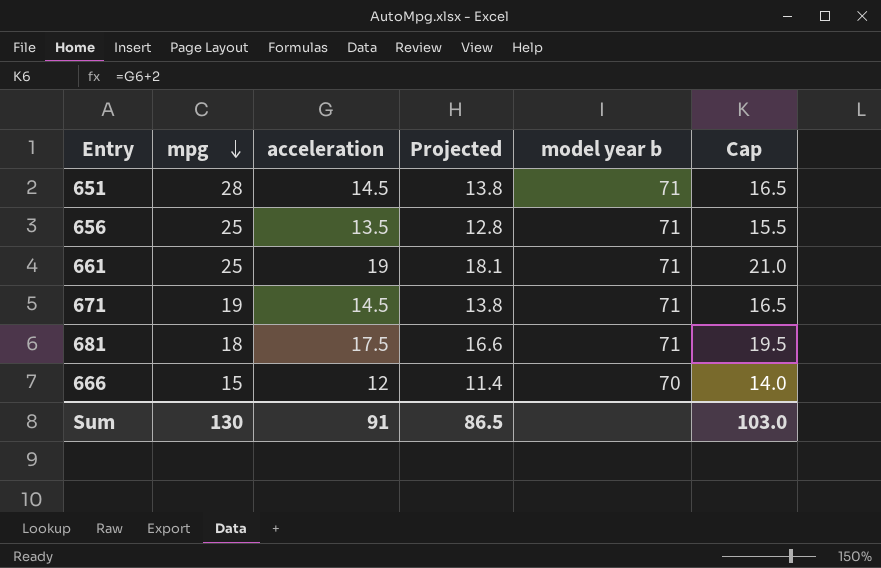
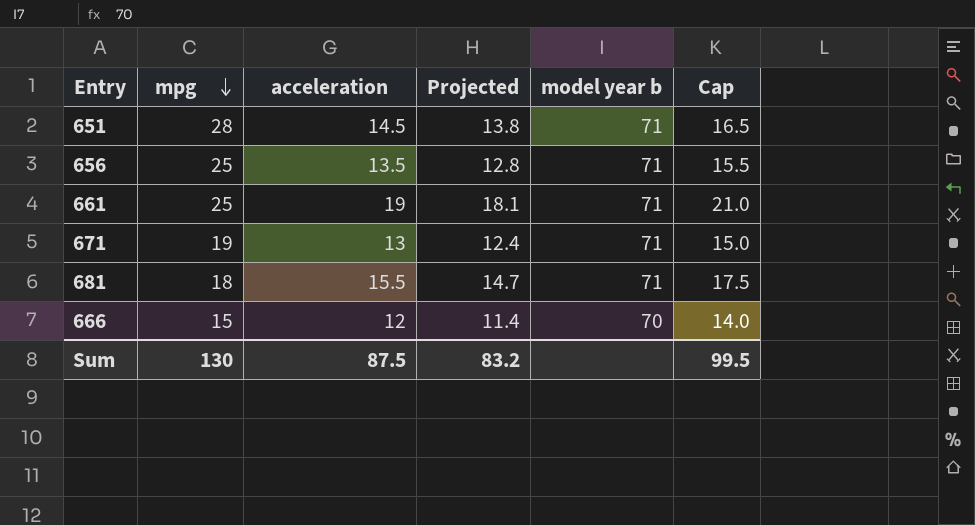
671 | acceleration: 14.5 -> 13
671 | Projected: 13.8 -> 12.4
671 | Cap: 16.5 -> 15.0
681 | acceleration: 17.5 -> 15.5
681 | Projected: 16.6 -> 14.7
681 | Cap: 19.5 -> 17.5
Sum | acceleration: 91 -> 87.5
Sum | Projected: 86.5 -> 83.2
Sum | Cap: 103.0 -> 99.5

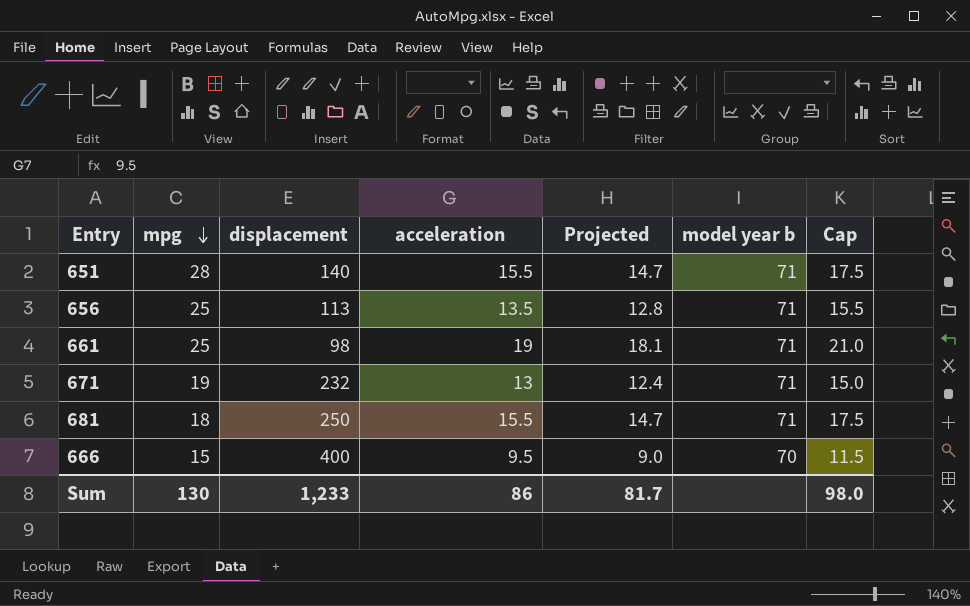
column displacement | position: none -> 3
651 | acceleration: 14.5 -> 15.5
651 | Projected: 13.8 -> 14.7
651 | Cap: 16.5 -> 17.5
666 | acceleration: 12 -> 9.5
666 | Projected: 11.4 -> 9.0
666 | Cap: 14.0 -> 11.5
Sum | acceleration: 87.5 -> 86
Sum | Projected: 83.2 -> 81.7
Sum | Cap: 99.5 -> 98.0

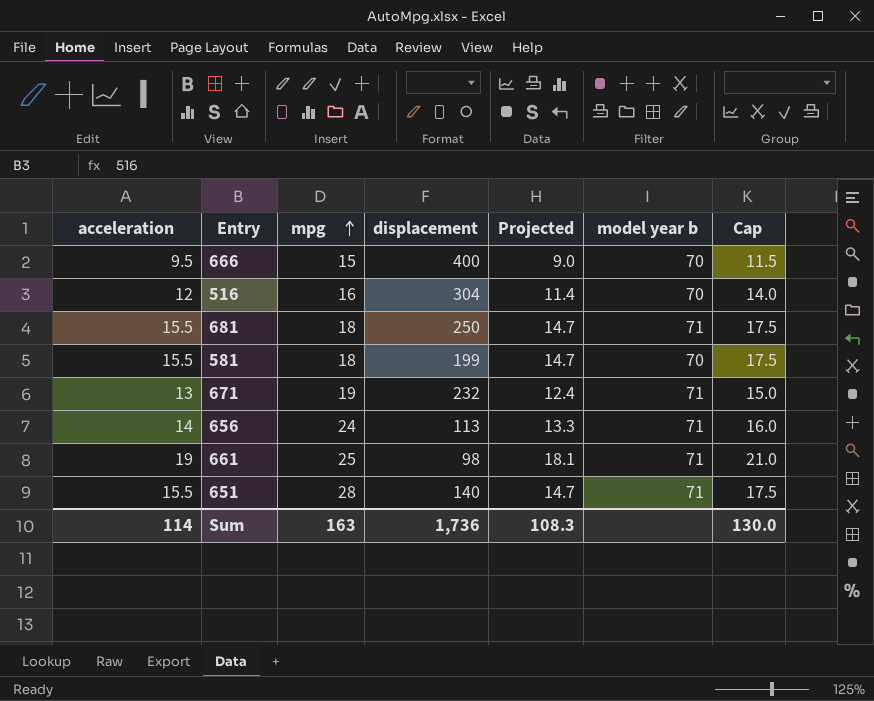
row order: mpg descending -> mpg ascending
column acceleration | position: 4 -> 1
row 516: none -> 12 | 16 | 304 | 11.4 | 70 | 14.0
row 581: none -> 15.5 | 18 | 199 | 14.7 | 70 | 17.5
656 | acceleration: 13.5 -> 14
656 | mpg: 25 -> 24
656 | Projected: 12.8 -> 13.3
656 | Cap: 15.5 -> 16.0
Sum | acceleration: 86 -> 114
Sum | mpg: 130 -> 163
Sum | displacement: 1,233 -> 1,736
Sum | Projected: 81.7 -> 108.3
Sum | Cap: 98.0 -> 130.0

